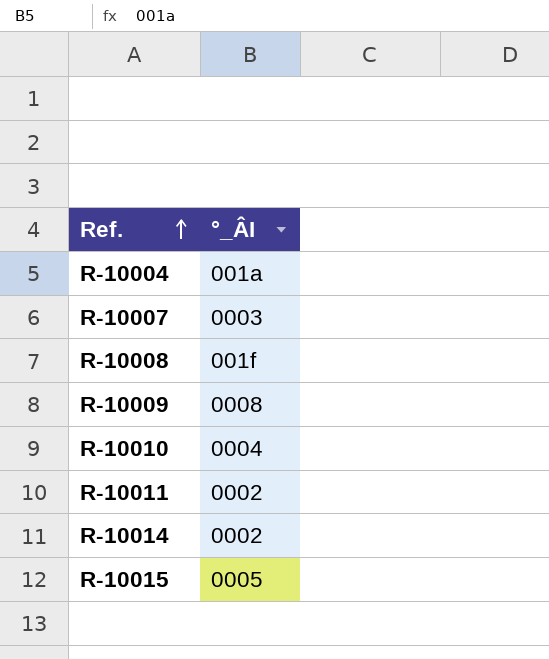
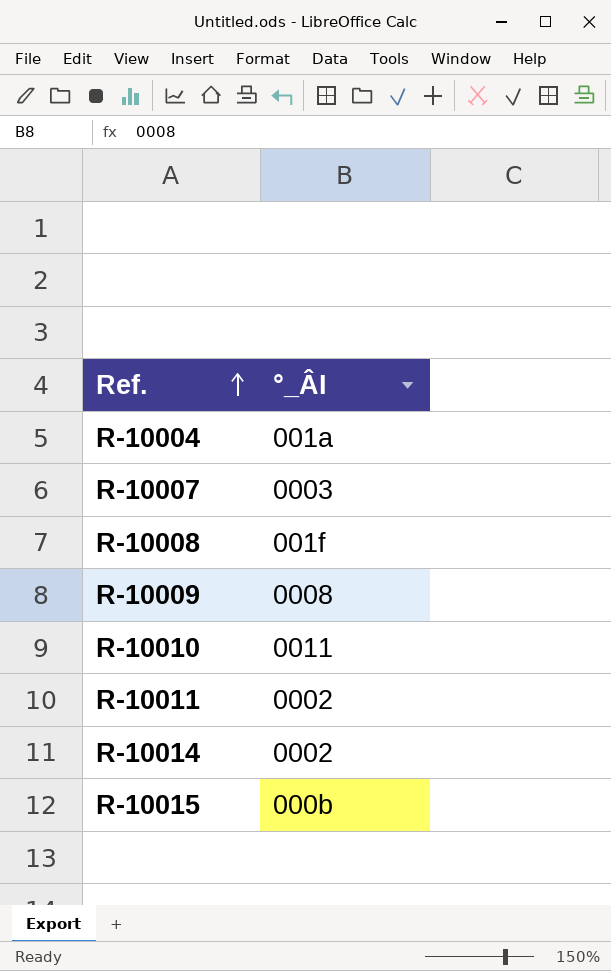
R-10010 | °_ÂI: 0004 -> 0011
R-10015 | °_ÂI: 0005 -> 000b

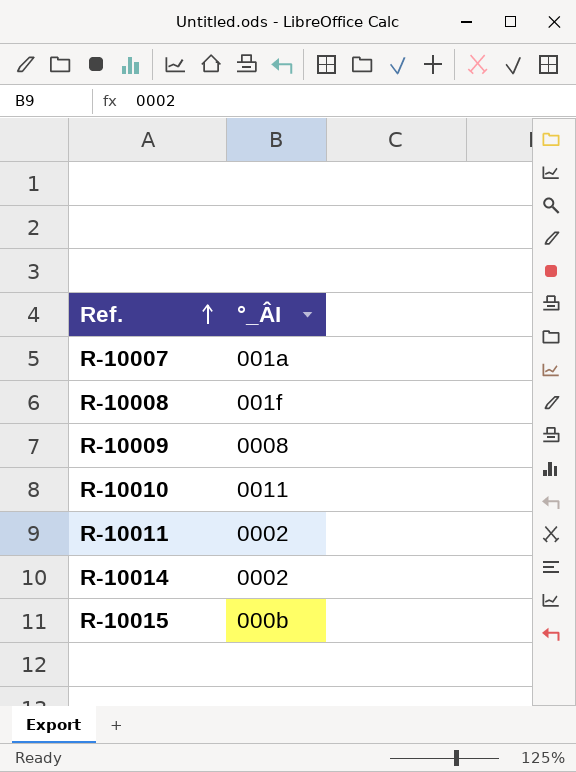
row R-10004: 001a -> none
R-10007 | °_ÂI: 0003 -> 001a

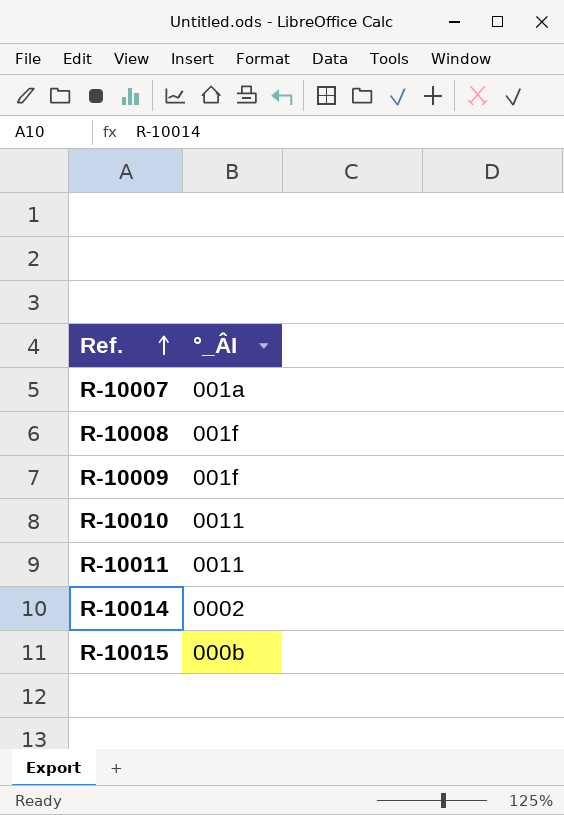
R-10009 | °_ÂI: 0008 -> 001f
R-10011 | °_ÂI: 0002 -> 0011

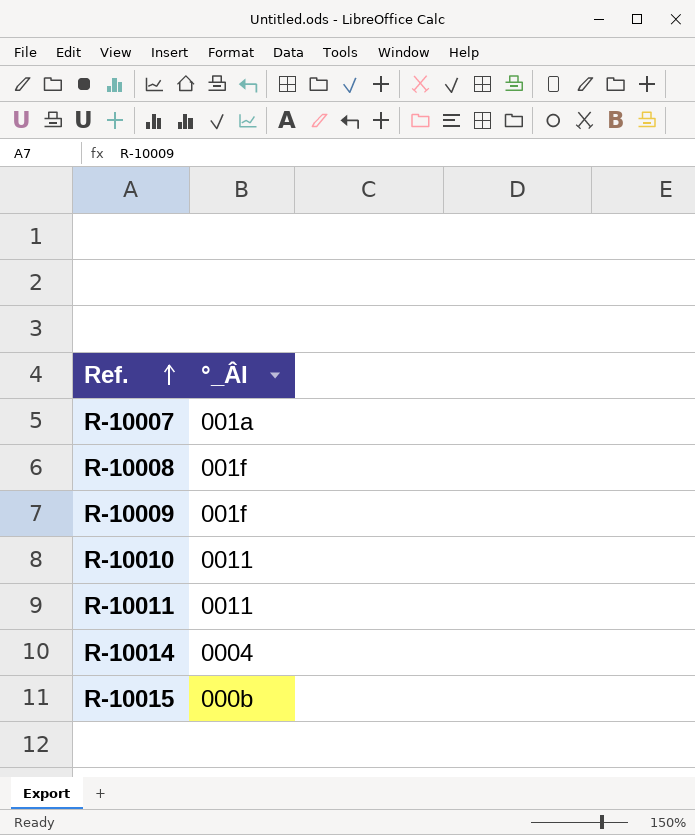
R-10014 | °_ÂI: 0002 -> 0004

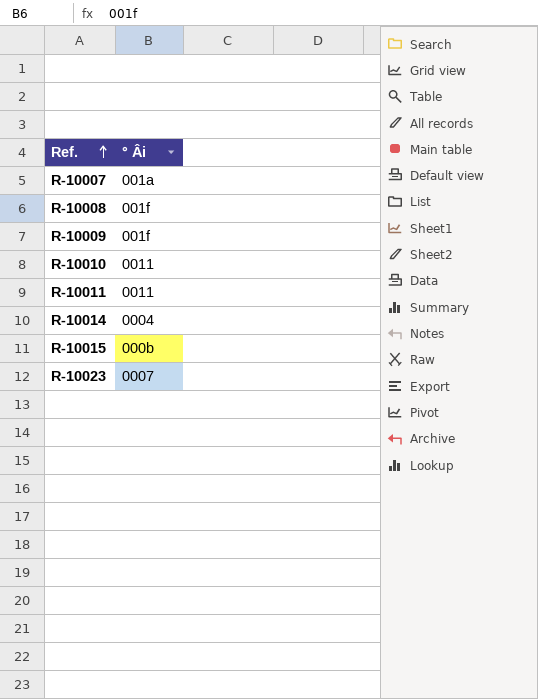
column name: °_ÂI -> ° Âi
row R-10023: none -> 0007

